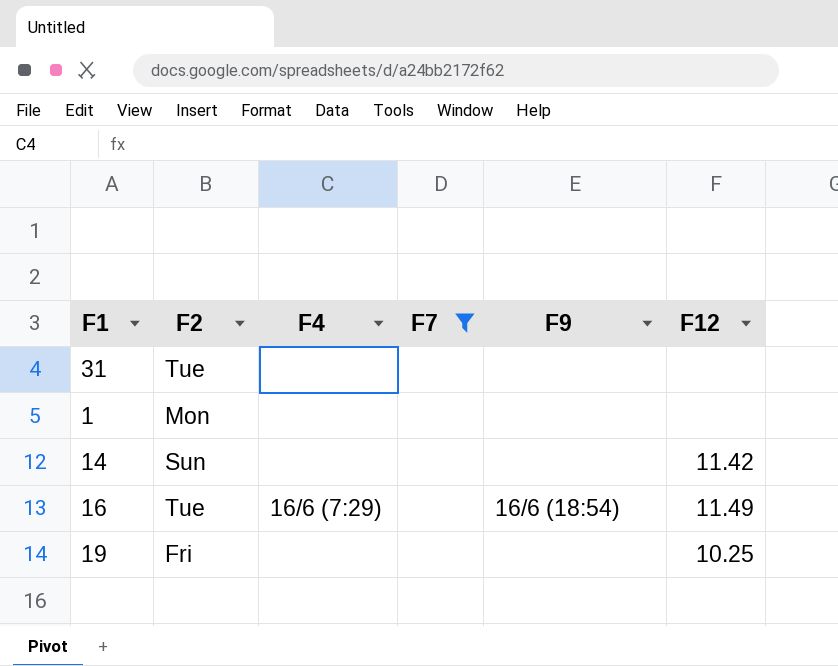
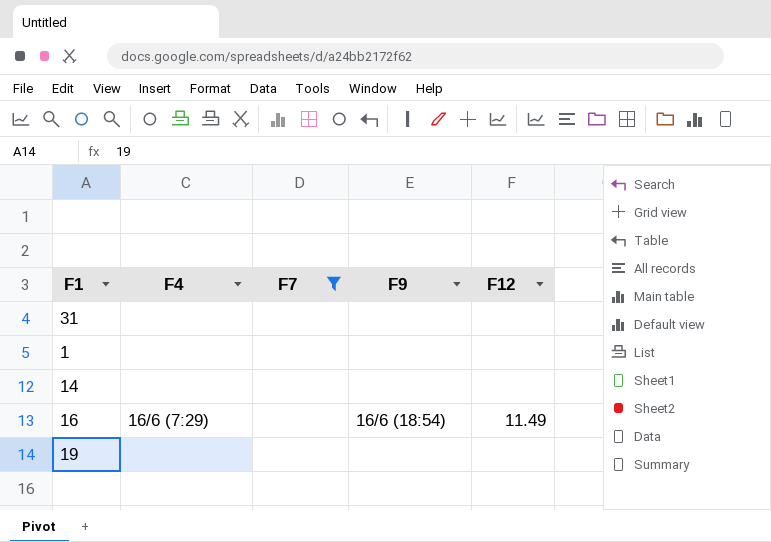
column F2 | position: 2 -> none
14 | F12: 11.42 -> none
19 | F12: 10.25 -> none

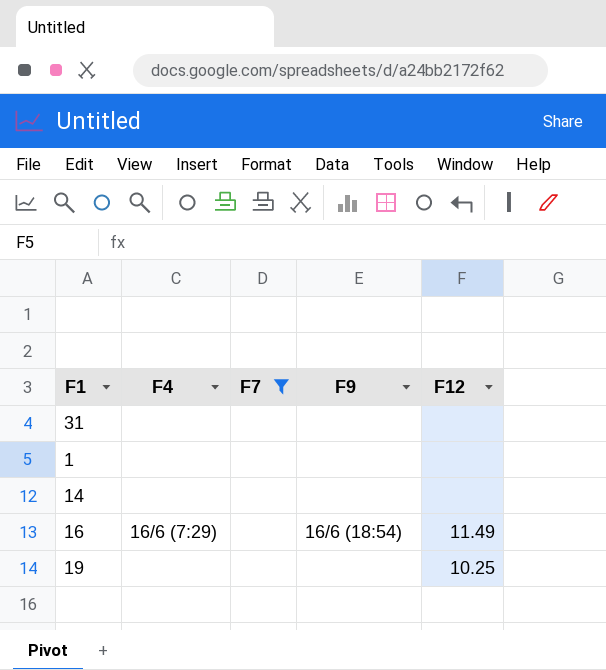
19 | F12: none -> 10.25

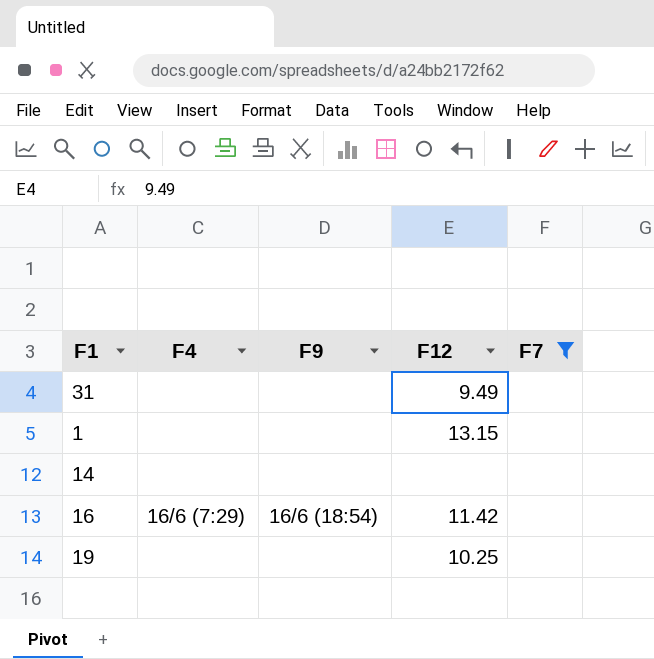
column F7 | position: 3 -> 5
31 | F12: none -> 9.49
1 | F12: none -> 13.15
16 | F12: 11.49 -> 11.42

